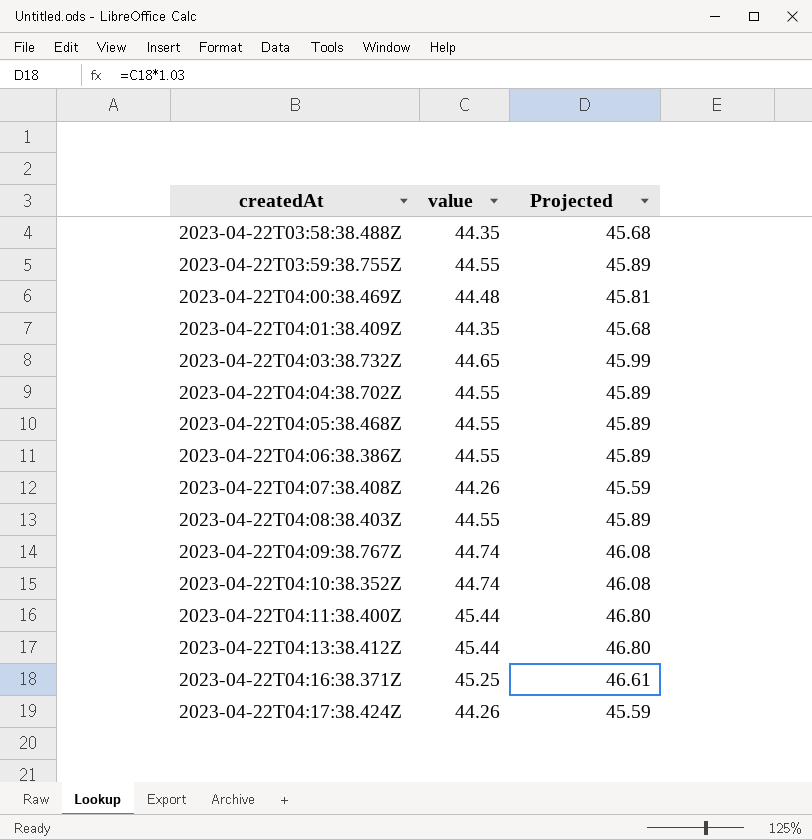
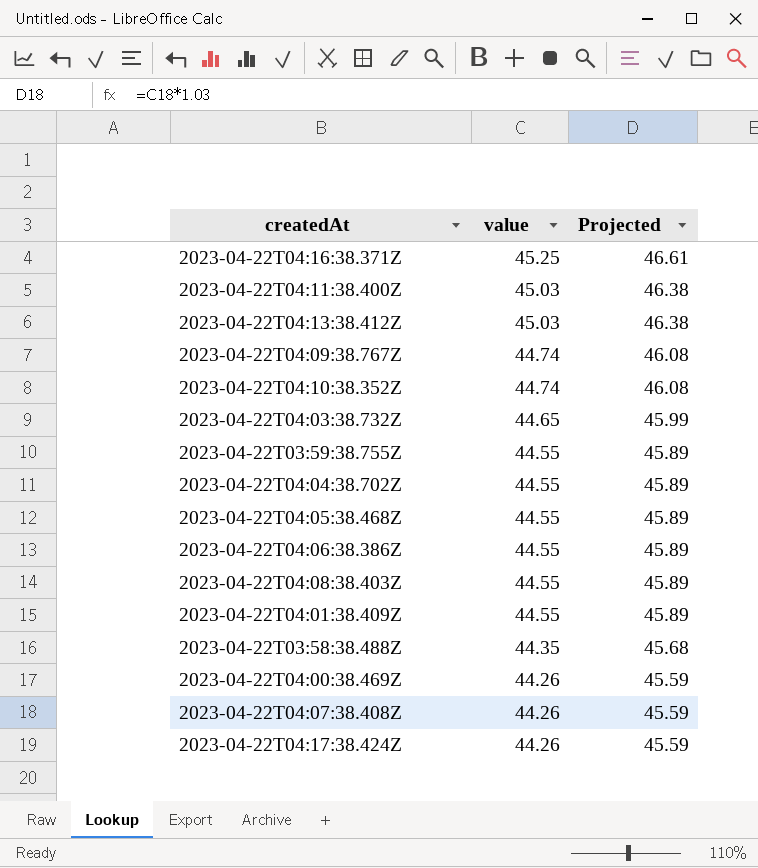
row order: createdAt ascending -> value descending
2023-04-22T04:11:38.400Z | value: 45.44 -> 45.03
2023-04-22T04:11:38.400Z | Projected: 46.80 -> 46.38
2023-04-22T04:13:38.412Z | value: 45.44 -> 45.03
2023-04-22T04:13:38.412Z | Projected: 46.80 -> 46.38
2023-04-22T04:01:38.409Z | value: 44.35 -> 44.55
2023-04-22T04:01:38.409Z | Projected: 45.68 -> 45.89
2023-04-22T04:00:38.469Z | value: 44.48 -> 44.26
2023-04-22T04:00:38.469Z | Projected: 45.81 -> 45.59

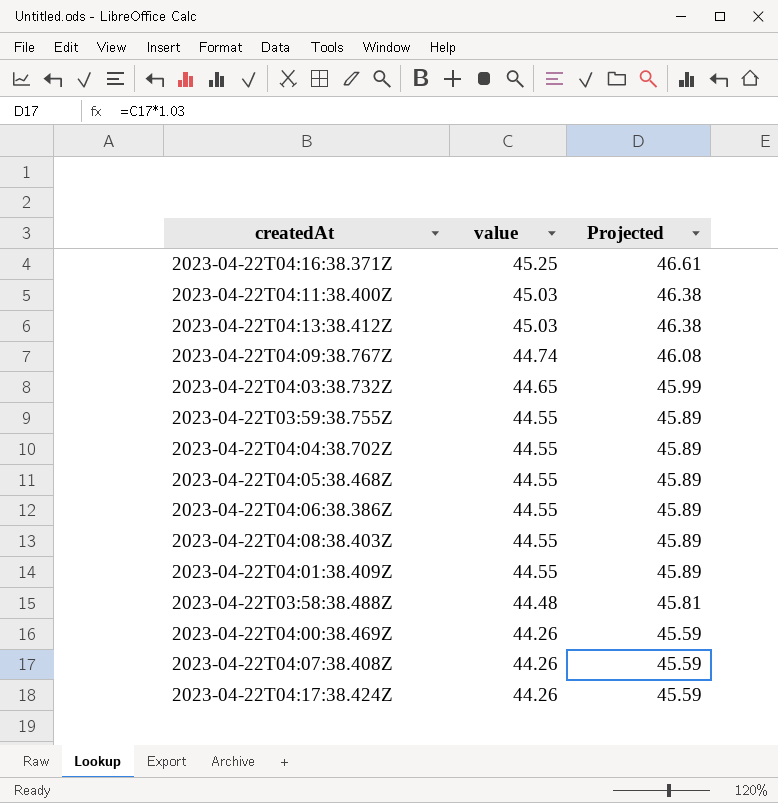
row 2023-04-22T04:10:38.352Z: 44.74 | 46.08 -> none
2023-04-22T03:58:38.488Z | value: 44.35 -> 44.48
2023-04-22T03:58:38.488Z | Projected: 45.68 -> 45.81

